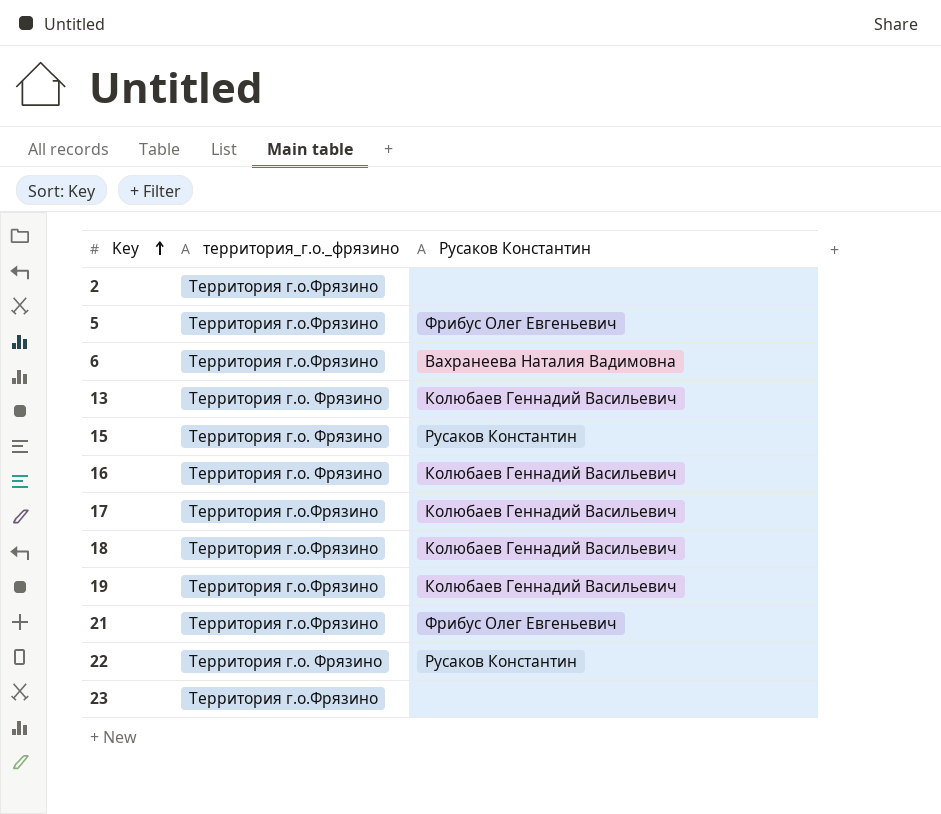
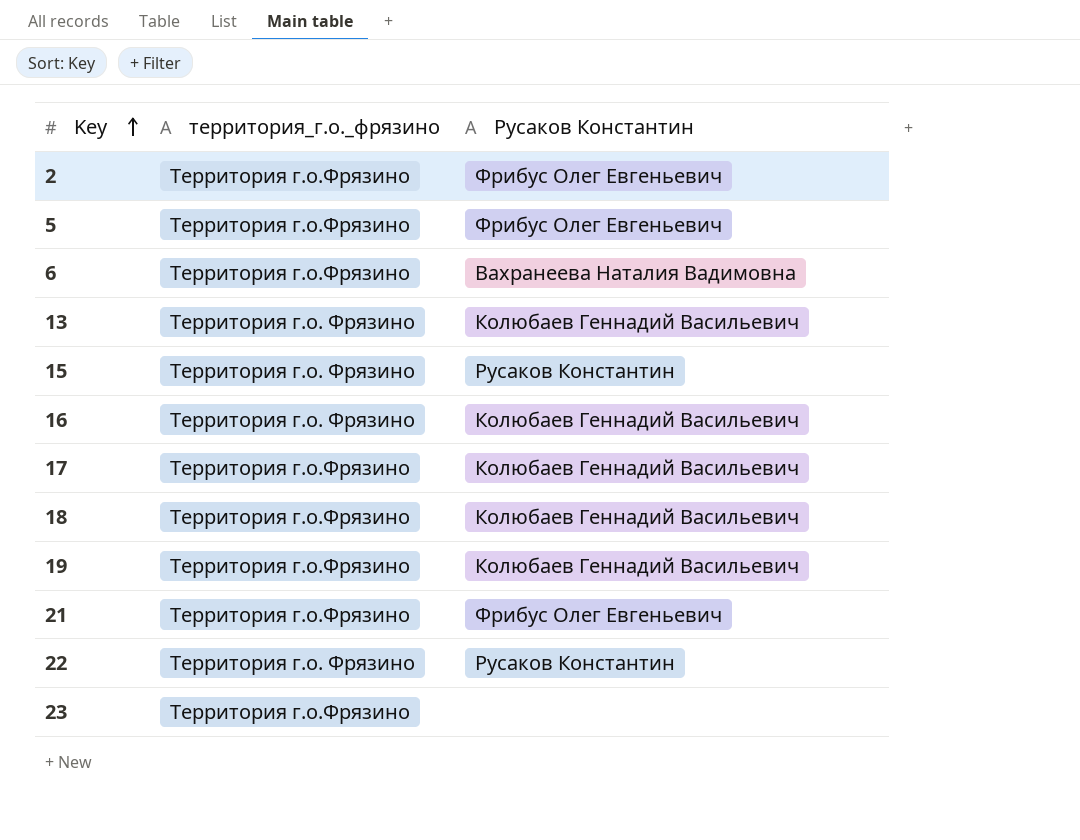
2 | Русаков Константин: none -> Фрибус Олег Евгеньевич

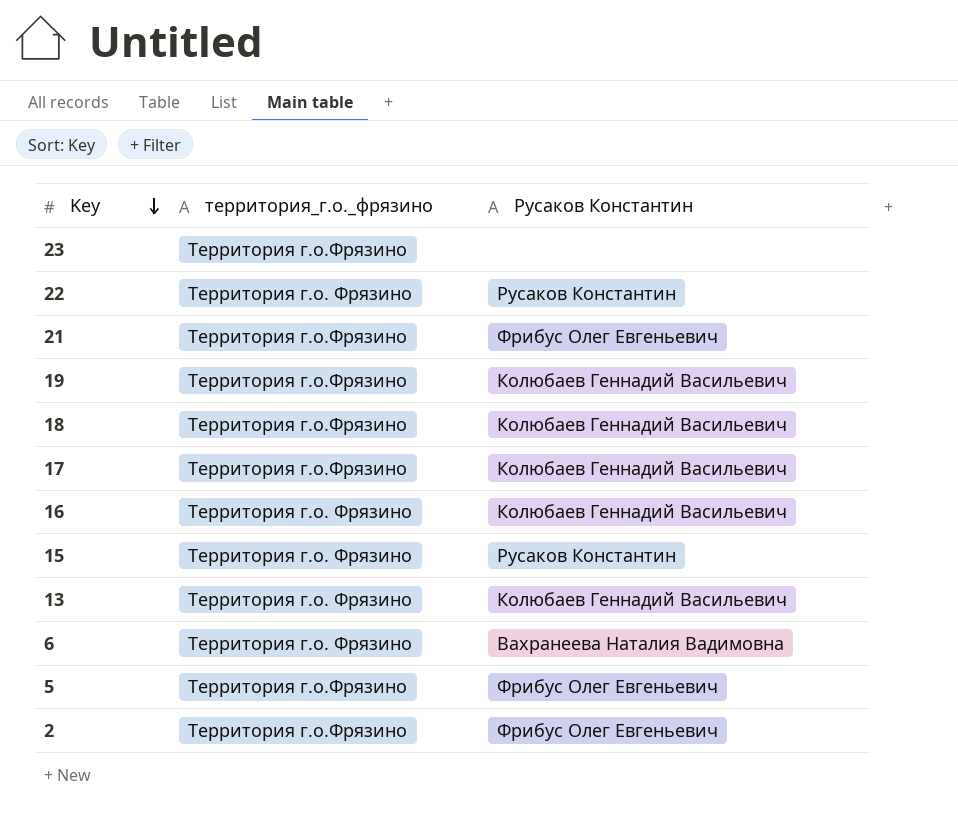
row order: Key ascending -> Key descending
6 | территория_г.о._фрязино: Территория г.о.Фрязино -> Территория г.о. Фрязино

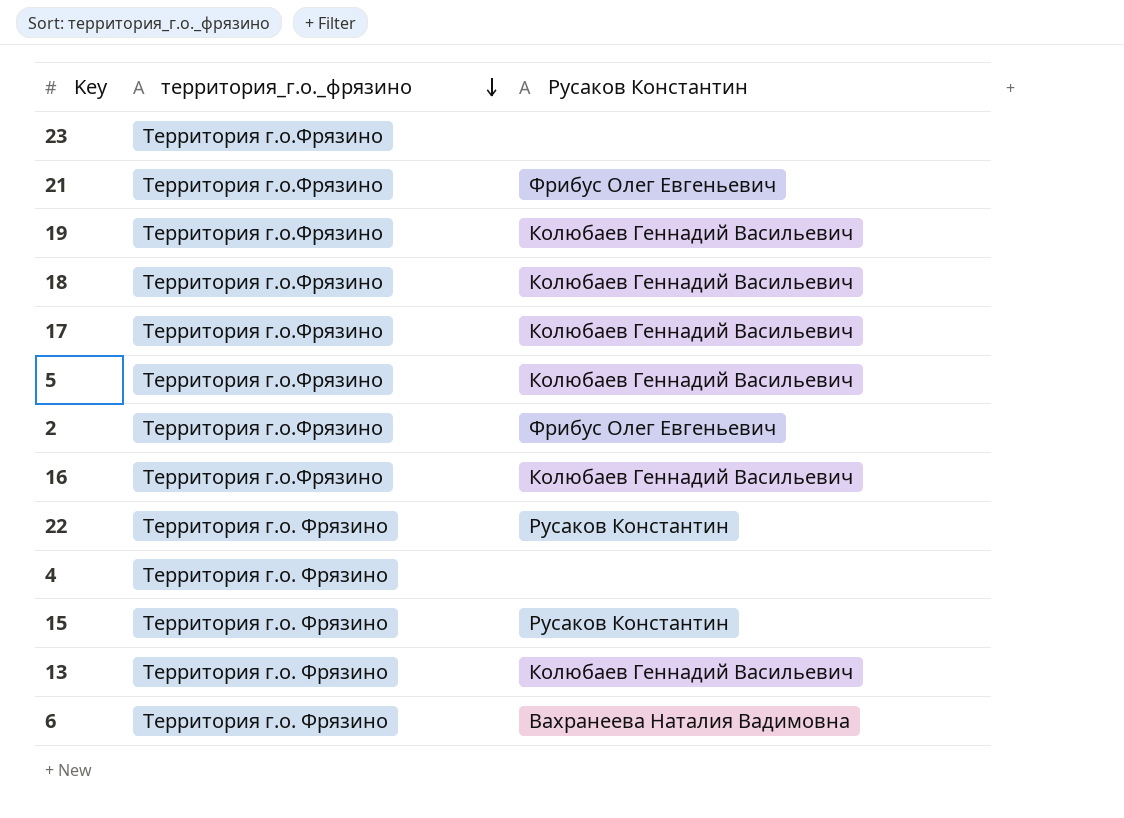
row order: Key descending -> территория_г.о._фрязино descending
5 | Русаков Константин: Фрибус Олег Евгеньевич -> Колюбаев Геннадий Васильевич
16 | территория_г.о._фрязино: Территория г.о. Фрязино -> Территория г.о.Фрязино
row 4: none -> Территория г.о. Фрязино | none

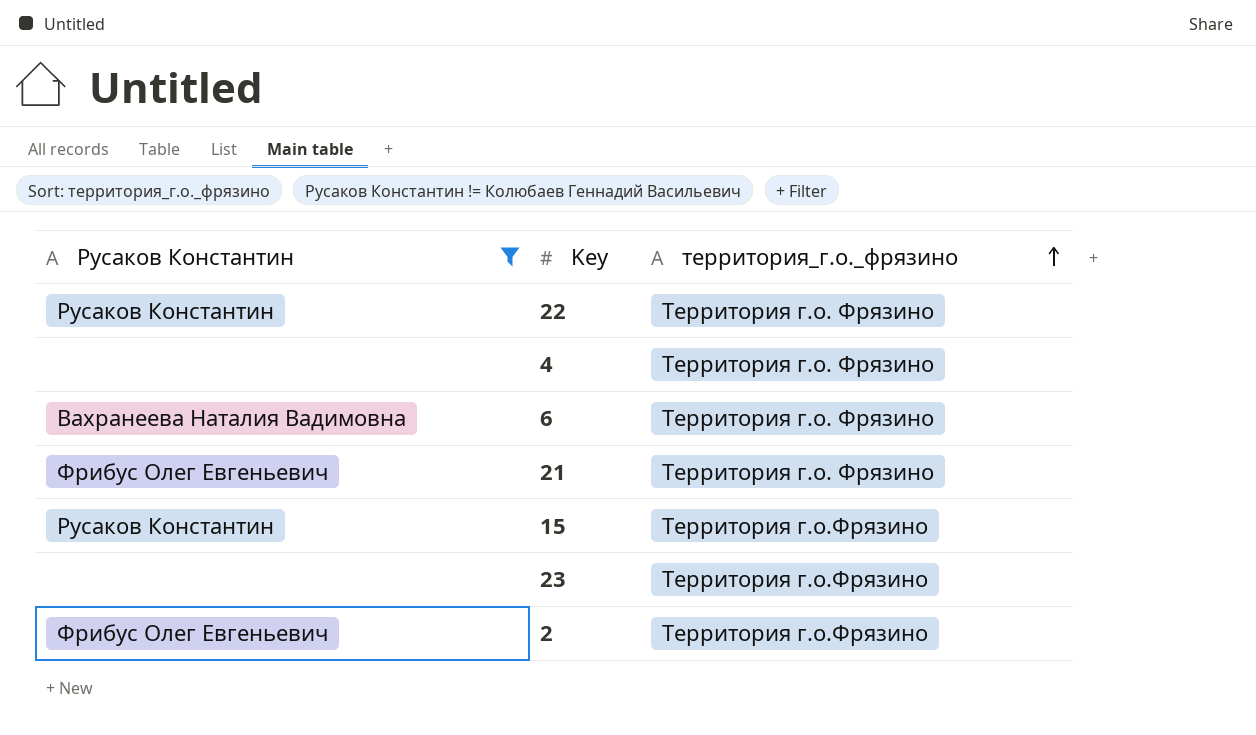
filter: none -> Русаков Константин != Колюбаев Геннадий Васильевич
row order: территория_г.о._фрязино descending -> территория_г.о._фрязино ascending
column Русаков Константин | position: 3 -> 1
21 | территория_г.о._фрязино: Территория г.о.Фрязино -> Территория г.о. Фрязино
15 | территория_г.о._фрязино: Территория г.о. Фрязино -> Территория г.о.Фрязино

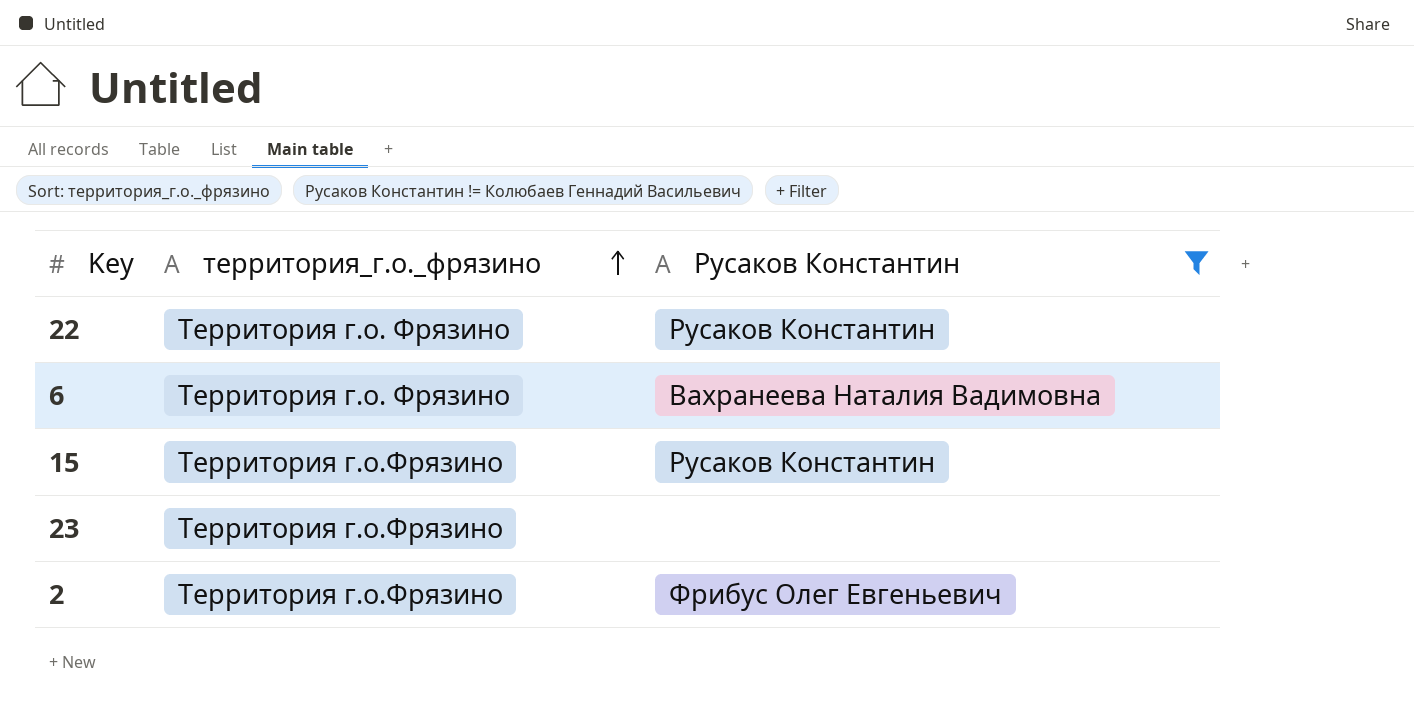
column Русаков Константин | position: 1 -> 3
row 4: none | Территория г.о. Фрязино -> none
row 21: Фрибус Олег Евгеньевич | Территория г.о. Фрязино -> none

